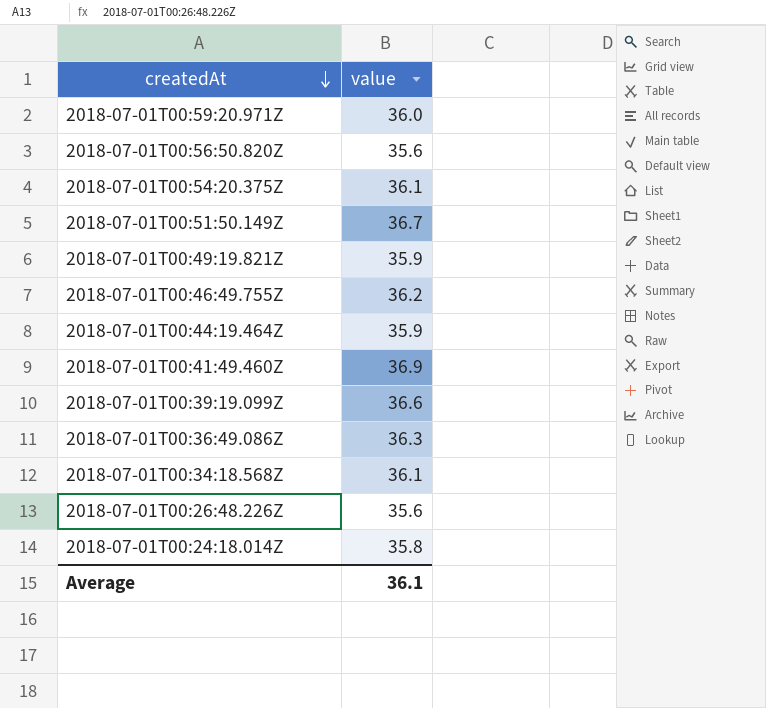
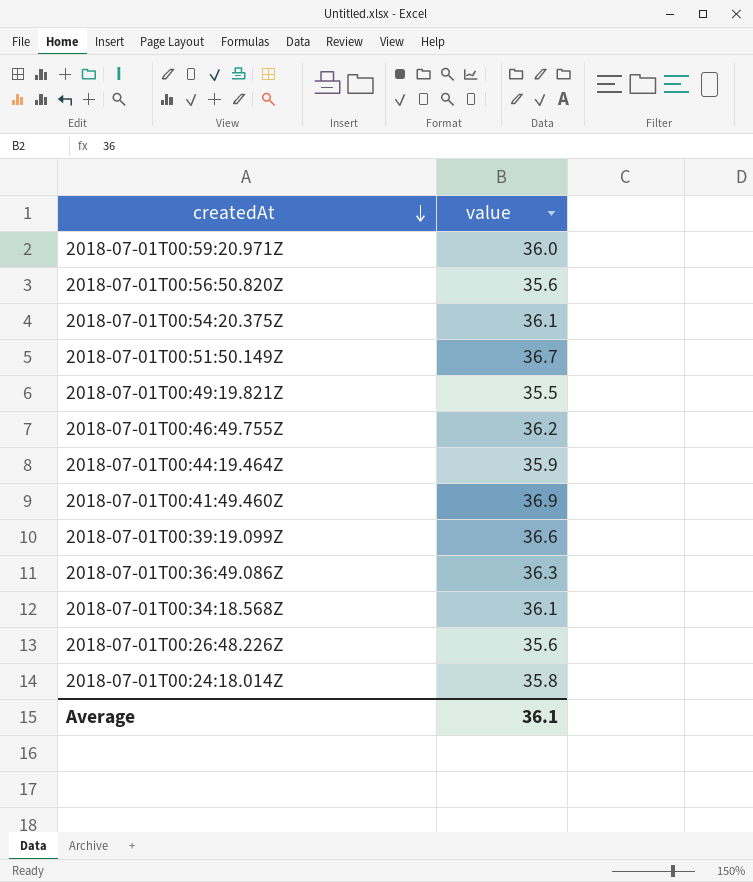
2018-07-01T00:49:19.821Z | value: 35.9 -> 35.5

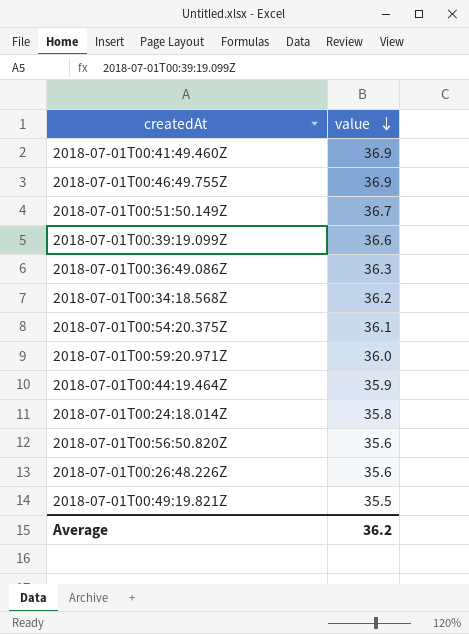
row order: createdAt descending -> value descending
2018-07-01T00:46:49.755Z | value: 36.2 -> 36.9
2018-07-01T00:34:18.568Z | value: 36.1 -> 36.2
Average | value: 36.1 -> 36.2

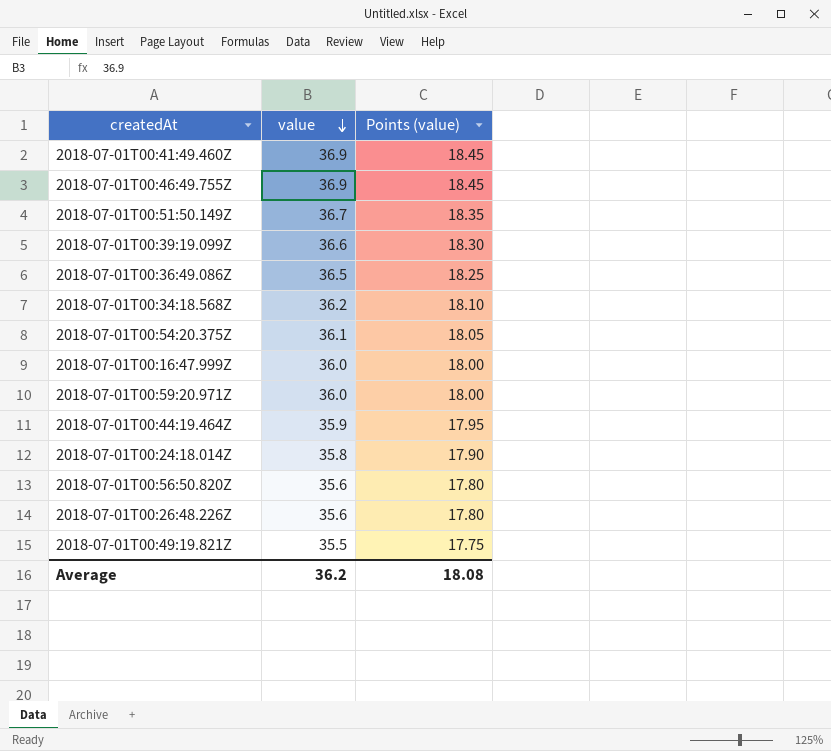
column Points (value) | formula: none -> [value] * 0.5
2018-07-01T00:36:49.086Z | value: 36.3 -> 36.5
row 2018-07-01T00:16:47.999Z: none -> 36.0 | 18.00

